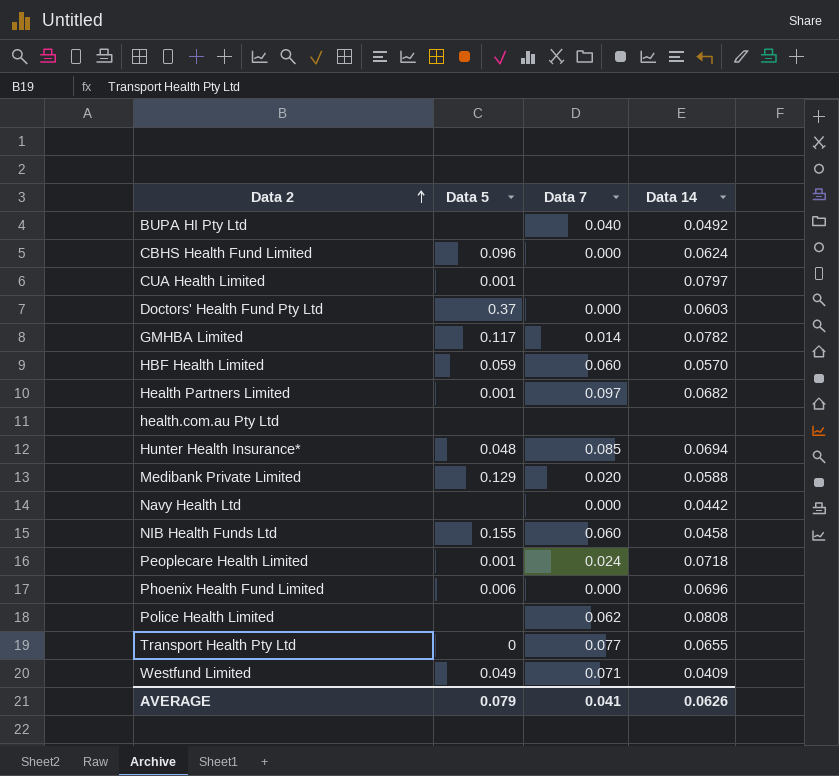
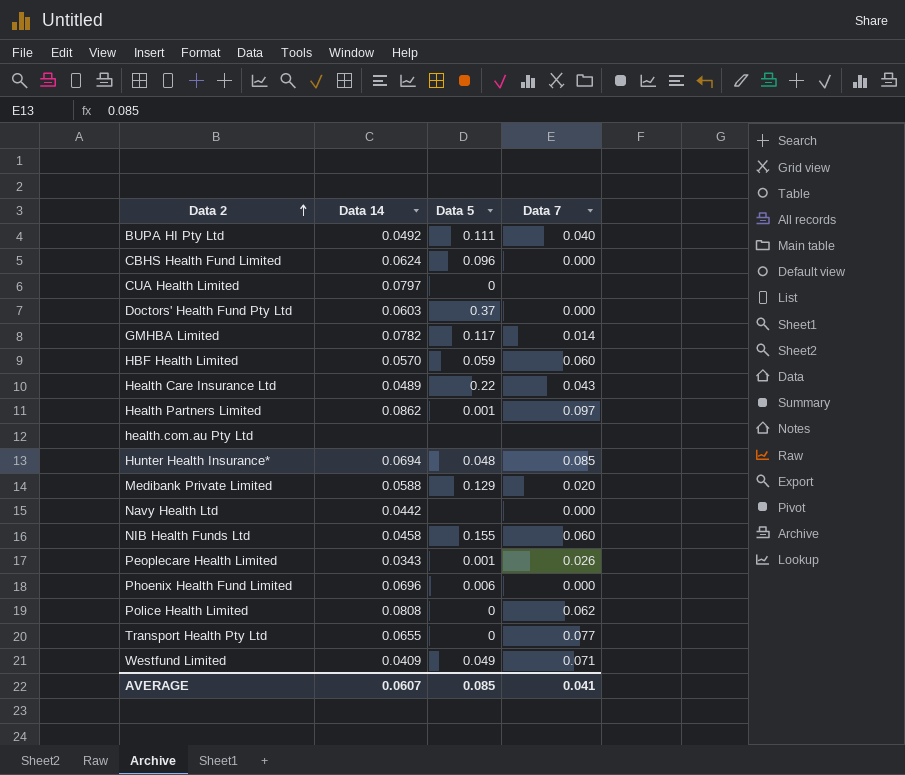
column Data 14 | position: 4 -> 2
BUPA HI Pty Ltd | Data 5: none -> 0.111
CUA Health Limited | Data 5: 0.001 -> 0
row Health Care Insurance Ltd: none -> 0.0489 | 0.22 | 0.043
Health Partners Limited | Data 14: 0.0682 -> 0.0862
Peoplecare Health Limited | Data 14: 0.0718 -> 0.0343
Peoplecare Health Limited | Data 7: 0.024 -> 0.026
Police Health Limited | Data 5: none -> 0
AVERAGE | Data 14: 0.0626 -> 0.0607
AVERAGE | Data 5: 0.079 -> 0.085

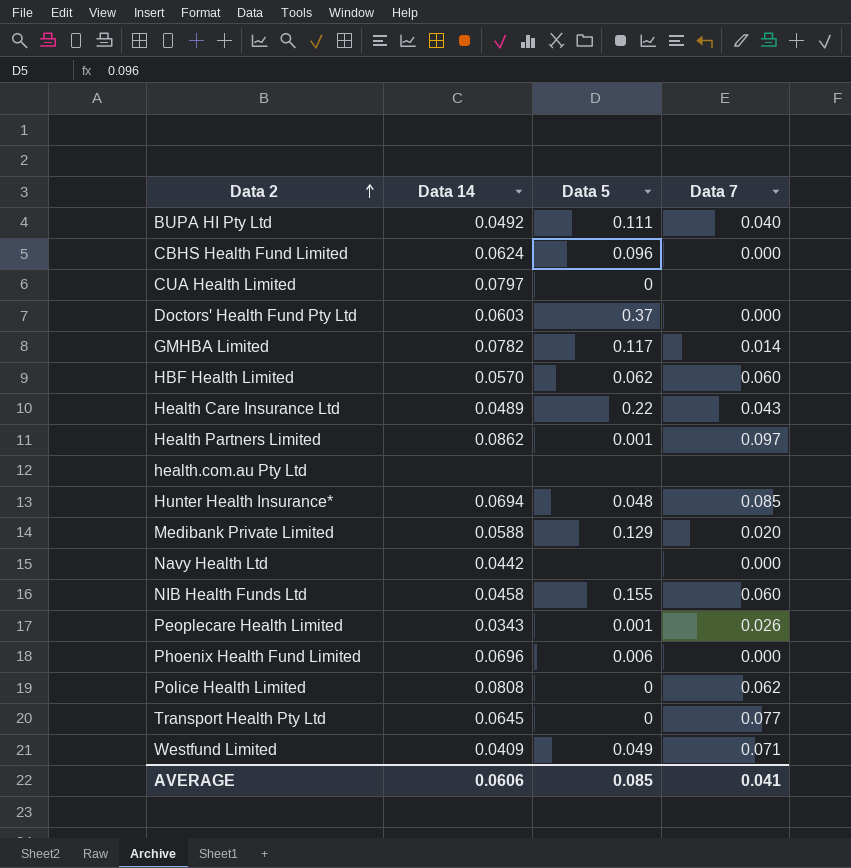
HBF Health Limited | Data 5: 0.059 -> 0.062
Transport Health Pty Ltd | Data 14: 0.0655 -> 0.0645
AVERAGE | Data 14: 0.0607 -> 0.0606

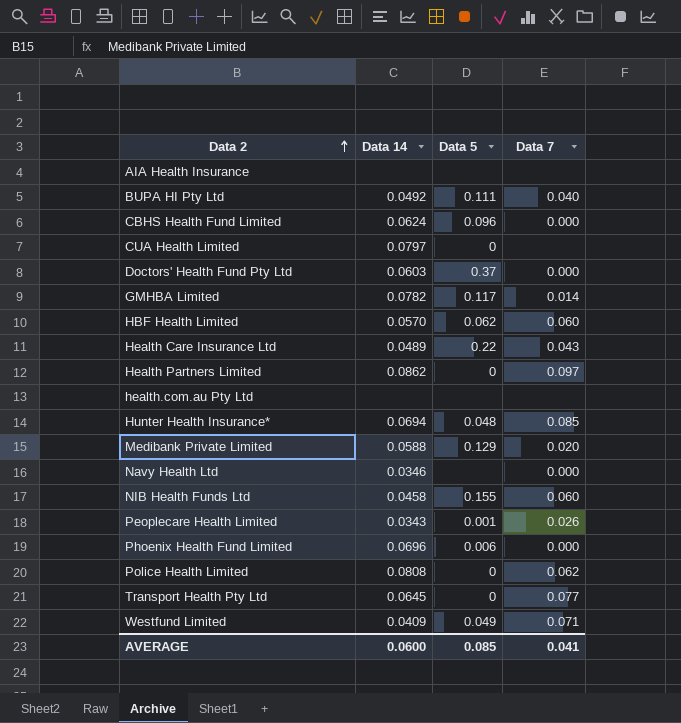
row AIA Health Insurance: none -> none | none | none
Health Partners Limited | Data 5: 0.001 -> 0
Navy Health Ltd | Data 14: 0.0442 -> 0.0346
AVERAGE | Data 14: 0.0606 -> 0.0600

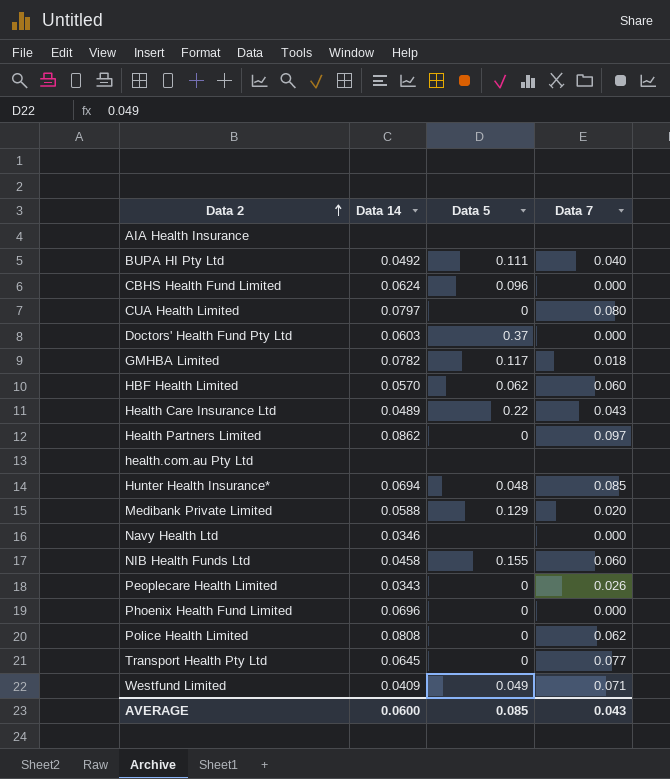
CUA Health Limited | Data 7: none -> 0.080
GMHBA Limited | Data 7: 0.014 -> 0.018
Peoplecare Health Limited | Data 5: 0.001 -> 0
Phoenix Health Fund Limited | Data 5: 0.006 -> 0
AVERAGE | Data 7: 0.041 -> 0.043

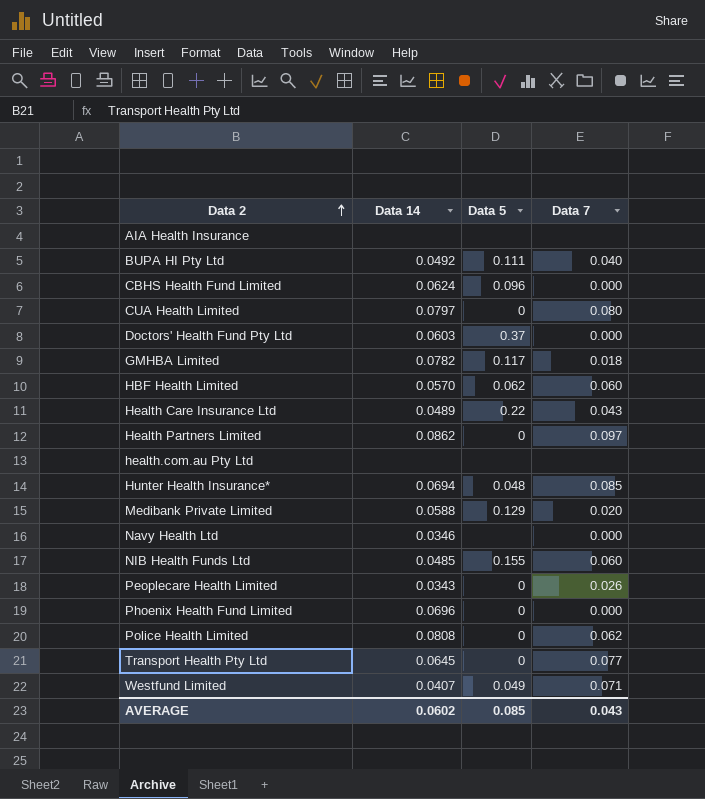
NIB Health Funds Ltd | Data 14: 0.0458 -> 0.0485
Westfund Limited | Data 14: 0.0409 -> 0.0407
AVERAGE | Data 14: 0.0600 -> 0.0602

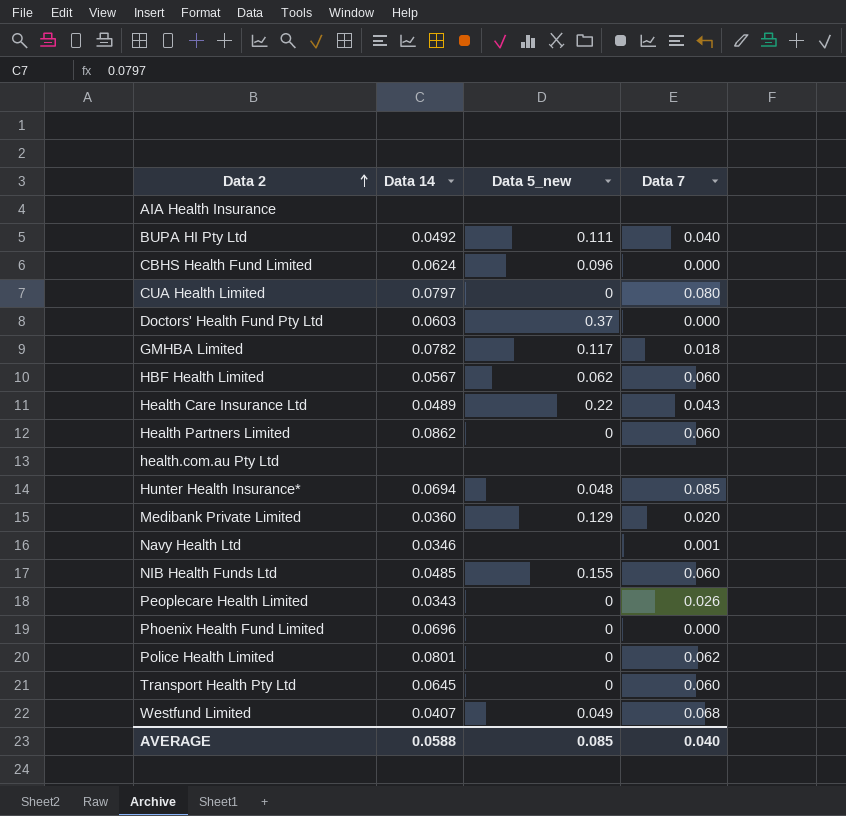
column name: Data 5 -> Data 5_new
HBF Health Limited | Data 14: 0.0570 -> 0.0567
Health Partners Limited | Data 7: 0.097 -> 0.060
Medibank Private Limited | Data 14: 0.0588 -> 0.0360
Navy Health Ltd | Data 7: 0.000 -> 0.001
Police Health Limited | Data 14: 0.0808 -> 0.0801
Transport Health Pty Ltd | Data 7: 0.077 -> 0.060
Westfund Limited | Data 7: 0.071 -> 0.068
AVERAGE | Data 14: 0.0602 -> 0.0588
AVERAGE | Data 7: 0.043 -> 0.040

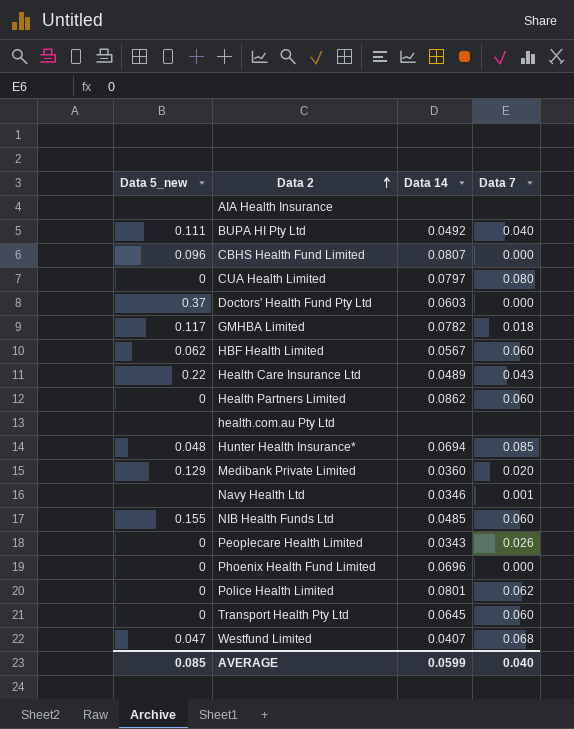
column Data 5_new | position: 3 -> 1
CBHS Health Fund Limited | Data 14: 0.0624 -> 0.0807
Westfund Limited | Data 5_new: 0.049 -> 0.047
AVERAGE | Data 14: 0.0588 -> 0.0599

